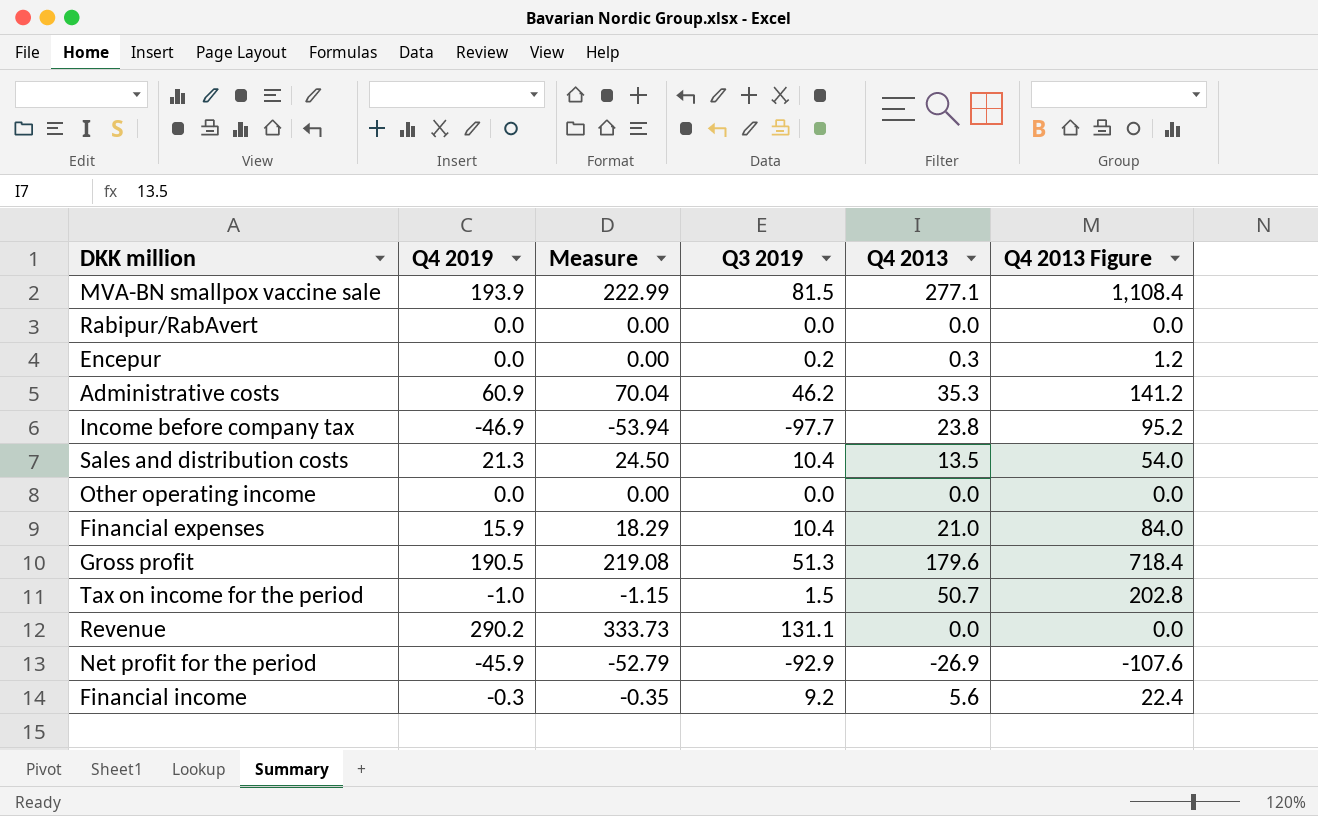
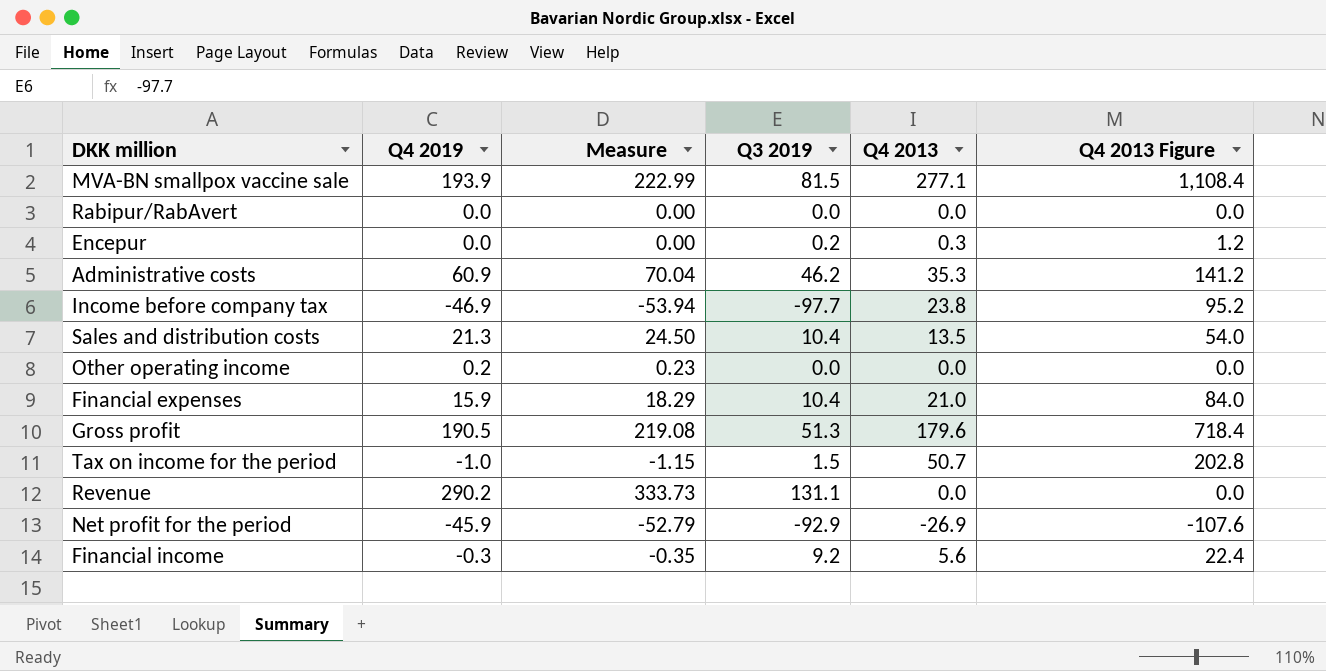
Other operating income | Q4 2019: 0.0 -> 0.2
Other operating income | Measure: 0.00 -> 0.23

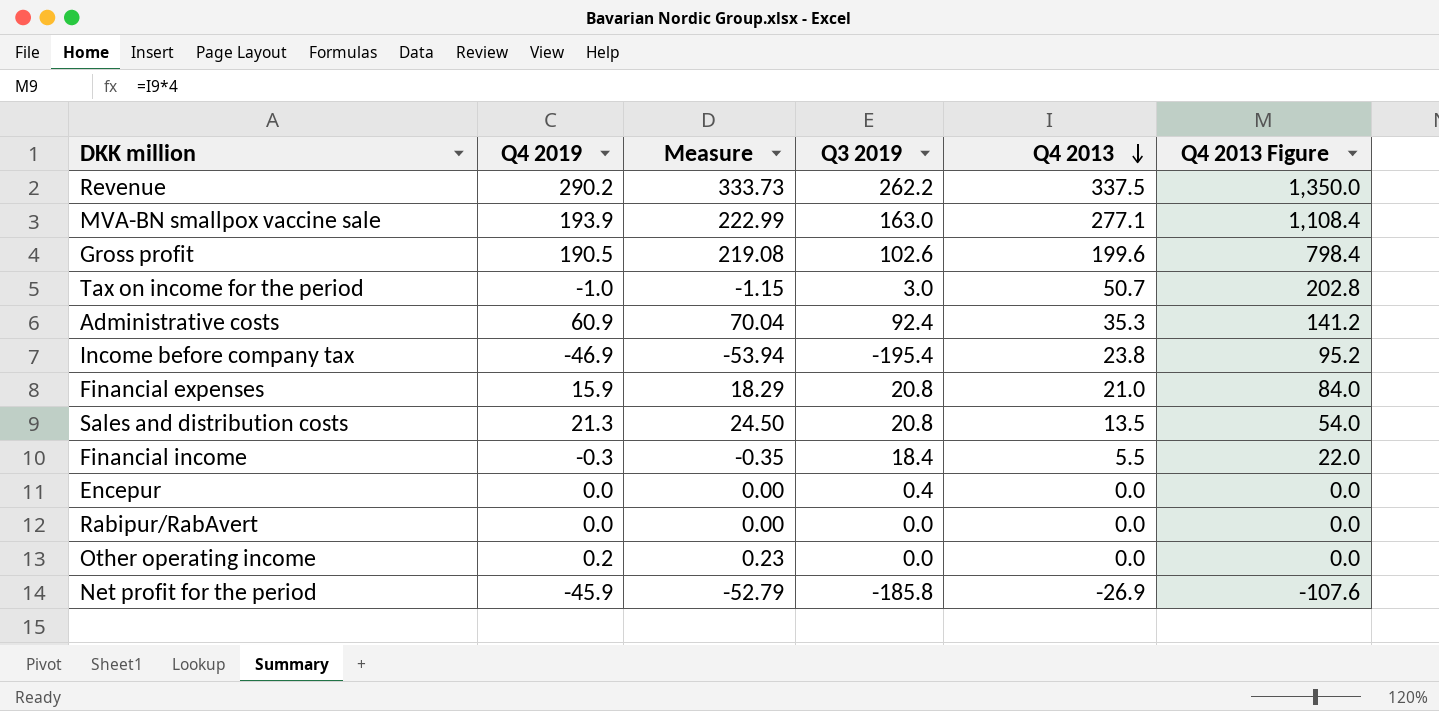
row order: none -> Q4 2013 descending
Revenue | Q3 2019: 131.1 -> 262.2
Revenue | Q4 2013: 0.0 -> 337.5
Revenue | Q4 2013 Figure: 0.0 -> 1,350.0
MVA-BN smallpox vaccine sale | Q3 2019: 81.5 -> 163.0
Gross profit | Q3 2019: 51.3 -> 102.6
Gross profit | Q4 2013: 179.6 -> 199.6
Gross profit | Q4 2013 Figure: 718.4 -> 798.4
Tax on income for the period | Q3 2019: 1.5 -> 3.0
Administrative costs | Q3 2019: 46.2 -> 92.4
Income before company tax | Q3 2019: -97.7 -> -195.4
Financial expenses | Q3 2019: 10.4 -> 20.8
Sales and distribution costs | Q3 2019: 10.4 -> 20.8
Financial income | Q3 2019: 9.2 -> 18.4
Financial income | Q4 2013: 5.6 -> 5.5
Financial income | Q4 2013 Figure: 22.4 -> 22.0
Encepur | Q3 2019: 0.2 -> 0.4
Encepur | Q4 2013: 0.3 -> 0.0
Encepur | Q4 2013 Figure: 1.2 -> 0.0
Net profit for the period | Q3 2019: -92.9 -> -185.8

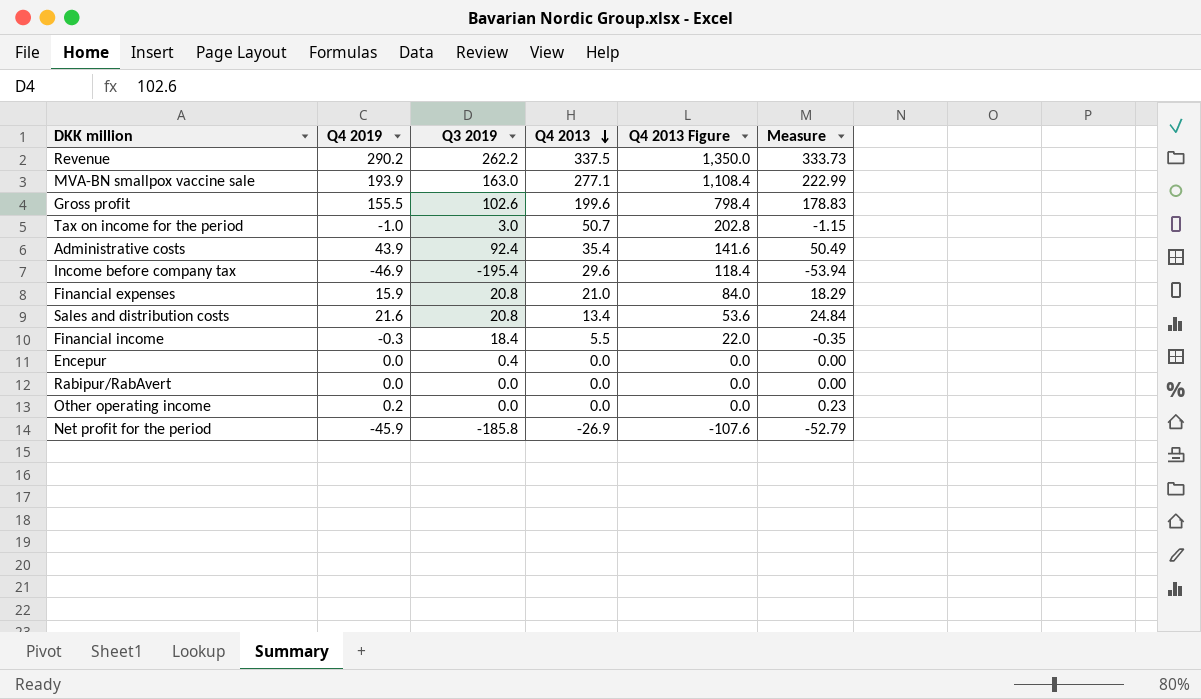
column Measure | position: 3 -> 6
Gross profit | Q4 2019: 190.5 -> 155.5
Gross profit | Measure: 219.08 -> 178.83
Administrative costs | Q4 2019: 60.9 -> 43.9
Administrative costs | Q4 2013: 35.3 -> 35.4
Administrative costs | Q4 2013 Figure: 141.2 -> 141.6
Administrative costs | Measure: 70.04 -> 50.49
Income before company tax | Q4 2013: 23.8 -> 29.6
Income before company tax | Q4 2013 Figure: 95.2 -> 118.4
Sales and distribution costs | Q4 2019: 21.3 -> 21.6
Sales and distribution costs | Q4 2013: 13.5 -> 13.4
Sales and distribution costs | Q4 2013 Figure: 54.0 -> 53.6
Sales and distribution costs | Measure: 24.50 -> 24.84

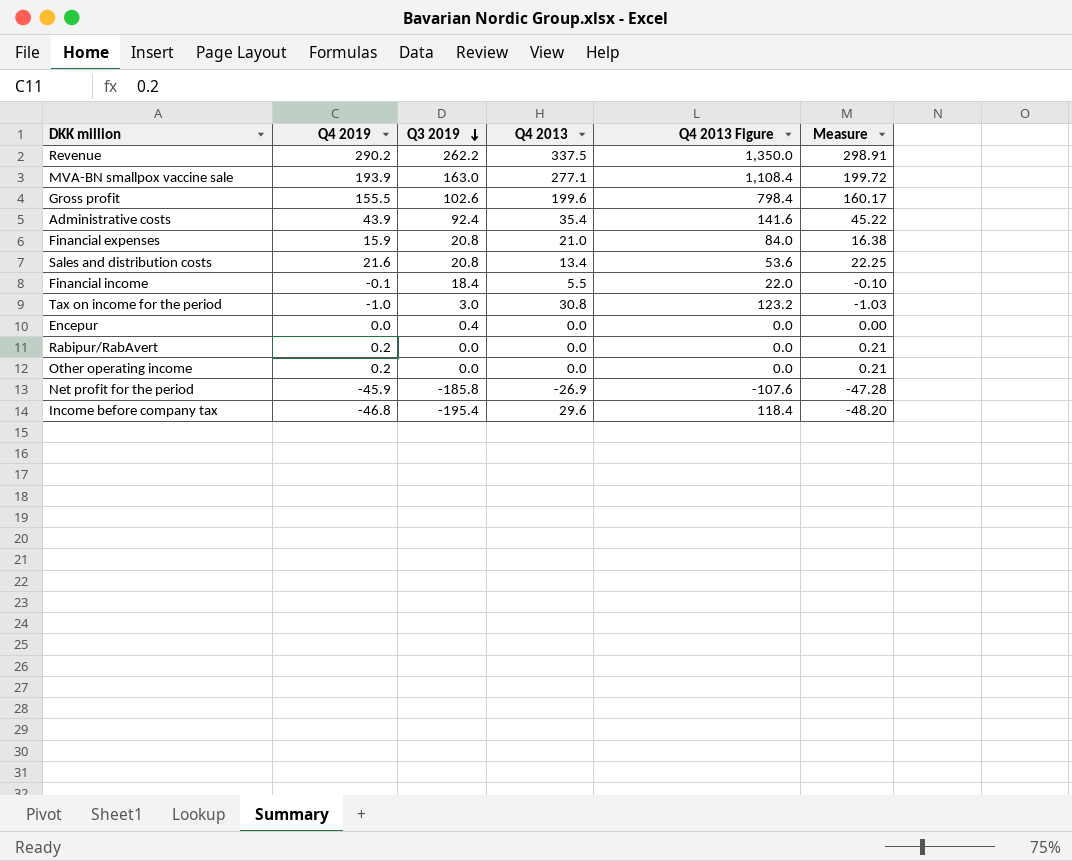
row order: Q4 2013 descending -> Q3 2019 descending
column Measure | formula: [Q4 2019] * 1.15 -> [Q4 2019] * 1.03
Financial income | Q4 2019: -0.3 -> -0.1
Tax on income for the period | Q4 2013: 50.7 -> 30.8
Tax on income for the period | Q4 2013 Figure: 202.8 -> 123.2
Rabipur/RabAvert | Q4 2019: 0.0 -> 0.2
Income before company tax | Q4 2019: -46.9 -> -46.8

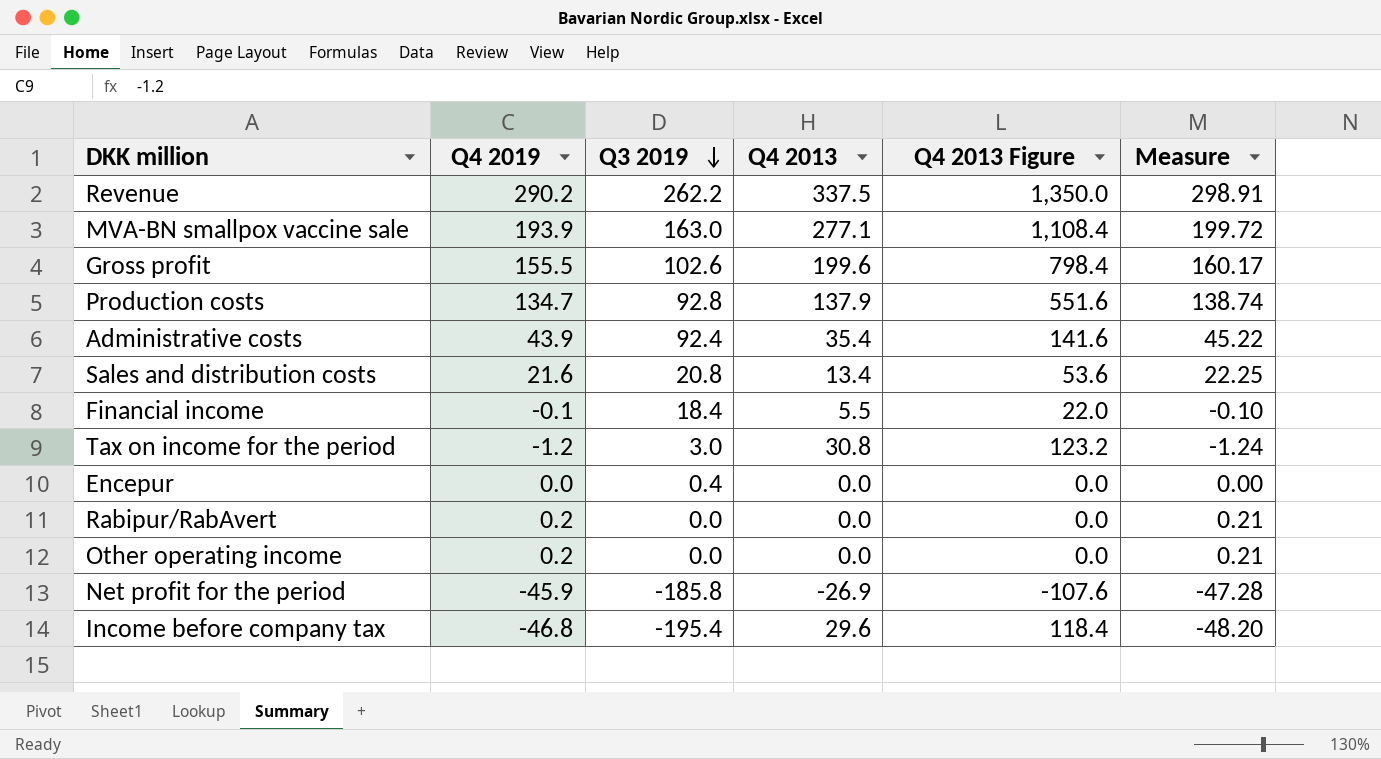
row Financial expenses: 15.9 | 20.8 | 21.0 | 84.0 | 16.38 -> none
row Production costs: none -> 134.7 | 92.8 | 137.9 | 551.6 | 138.74
Tax on income for the period | Q4 2019: -1.0 -> -1.2
Tax on income for the period | Measure: -1.03 -> -1.24

